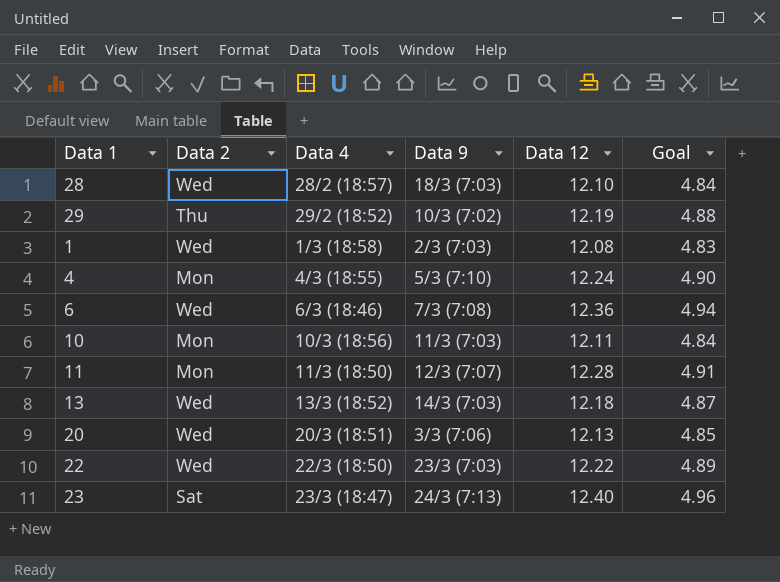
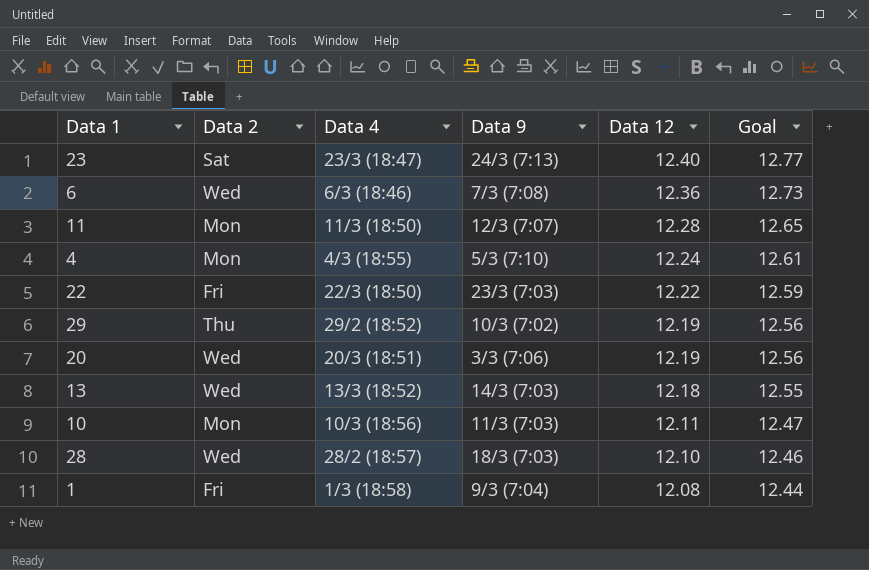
row order: none -> Data 12 descending
column Goal | formula: [Data 12] * 0.4 -> [Data 12] * 1.03
22 | Data 2: Wed -> Fri
20 | Data 12: 12.13 -> 12.19
1 | Data 2: Wed -> Fri
1 | Data 9: 2/3 (7:03) -> 9/3 (7:04)

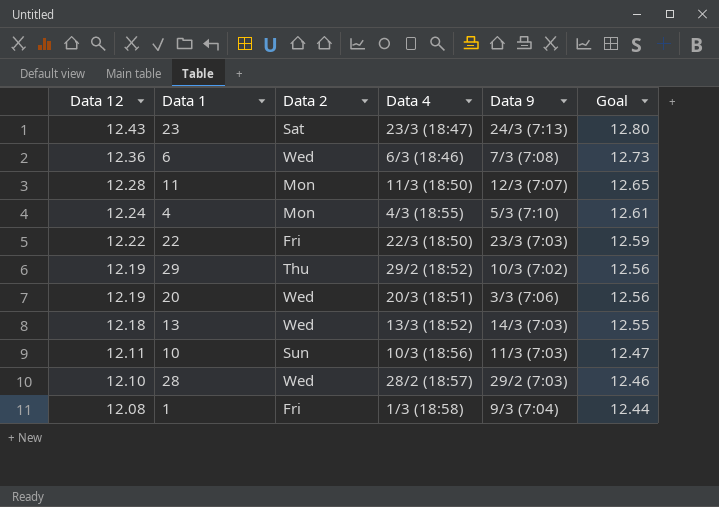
column Data 12 | position: 5 -> 1
23 | Data 12: 12.40 -> 12.43
23 | Goal: 12.77 -> 12.80
10 | Data 2: Mon -> Sun
28 | Data 9: 18/3 (7:03) -> 29/2 (7:03)

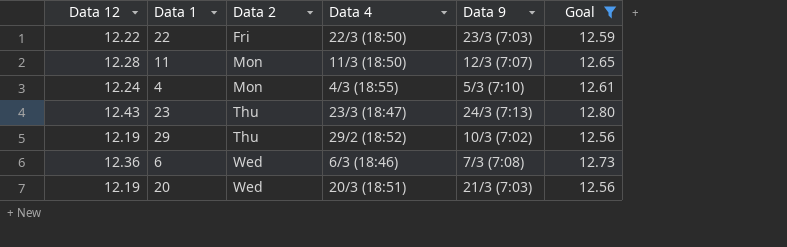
filter: none -> Goal >= 12.56
row order: Data 12 descending -> Data 2 ascending
23 | Data 2: Sat -> Thu
20 | Data 9: 3/3 (7:06) -> 21/3 (7:03)

